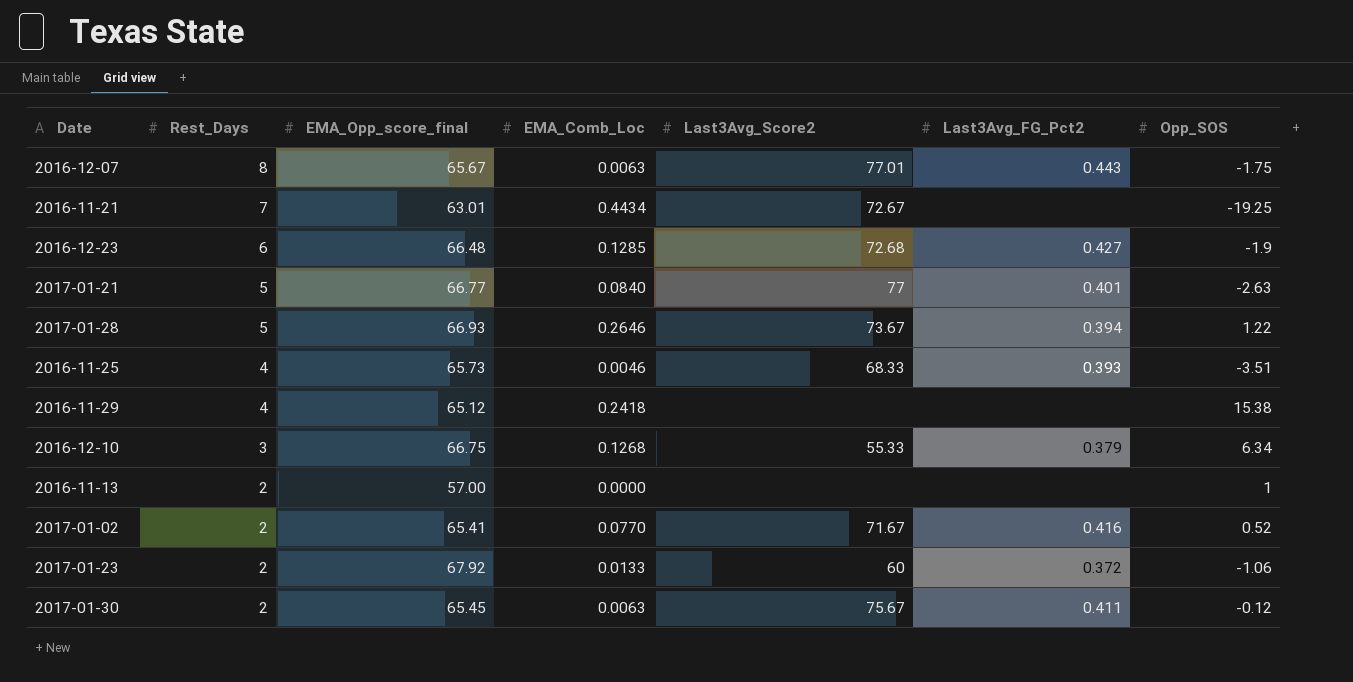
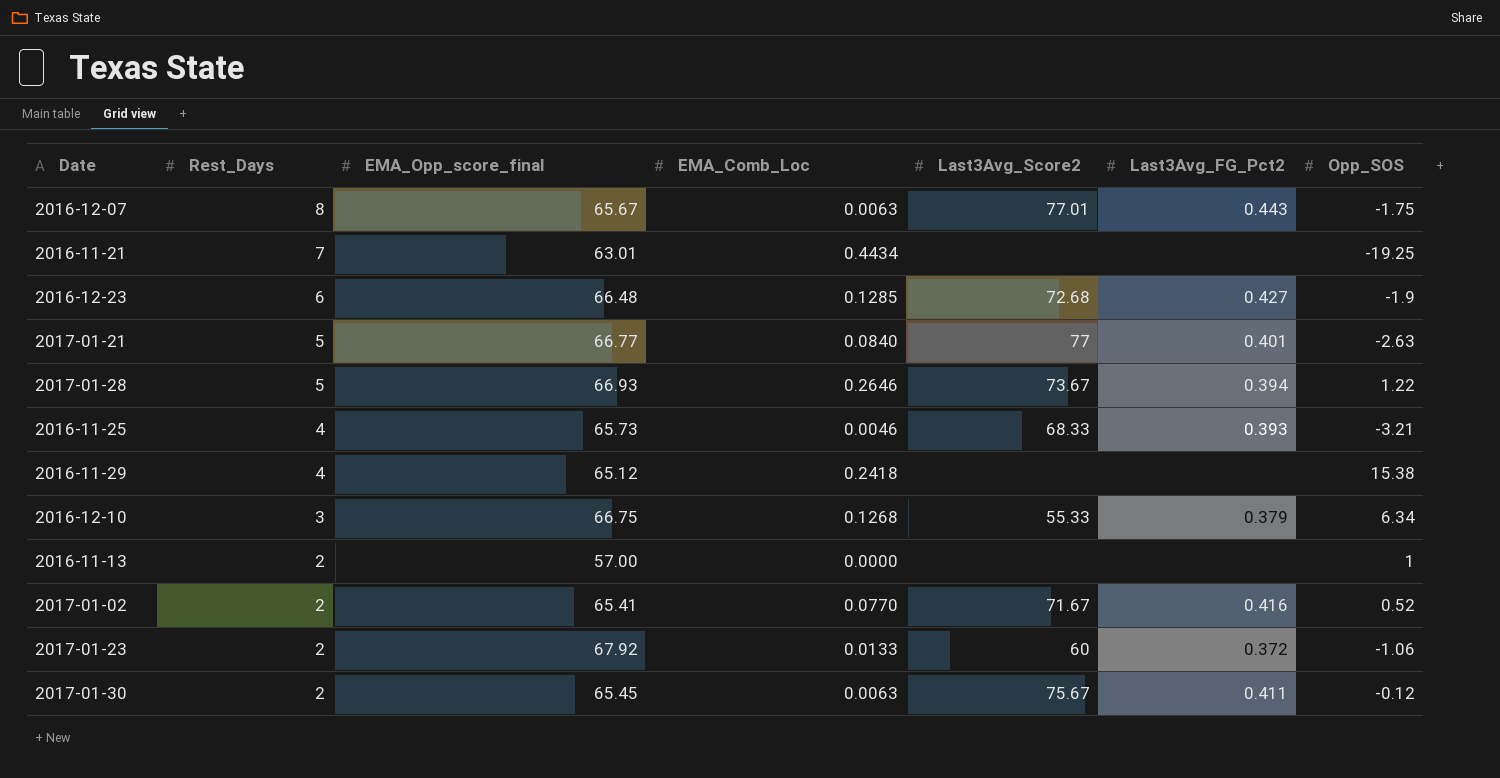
2016-11-21 | Last3Avg_Score2: 72.67 -> none
2016-11-25 | Opp_SOS: -3.51 -> -3.21

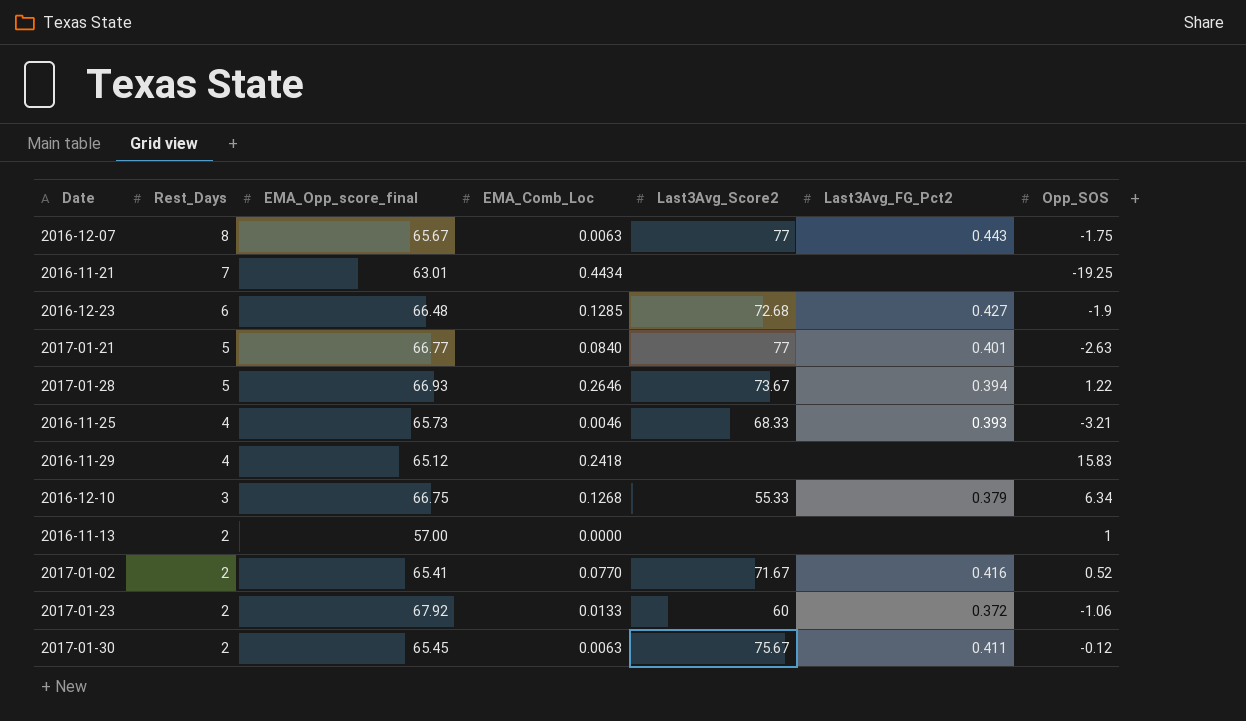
2016-12-07 | Last3Avg_Score2: 77.01 -> 77
2016-11-29 | Opp_SOS: 15.38 -> 15.83

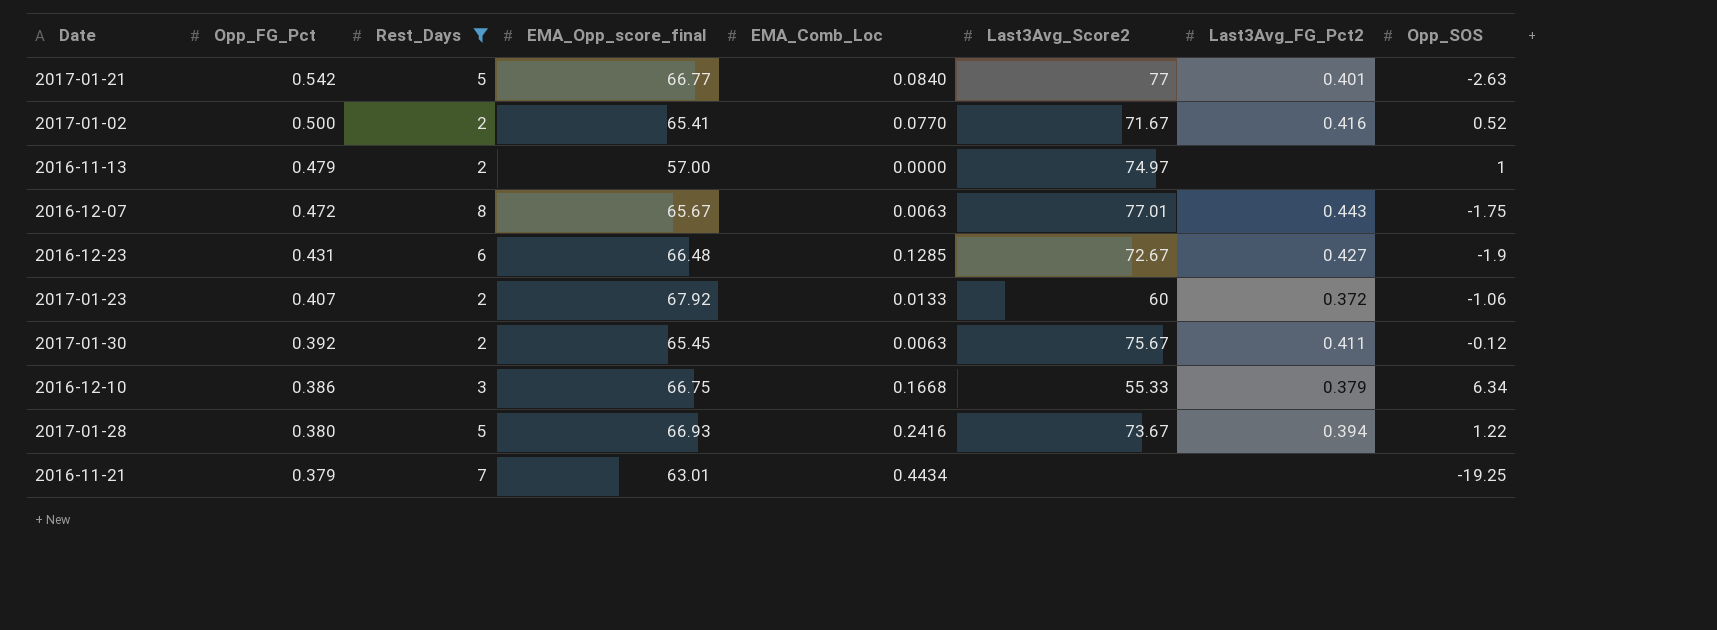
filter: none -> Rest_Days != 4
row order: Rest_Days descending -> Opp_FG_Pct descending
column Opp_FG_Pct | position: none -> 2
2016-11-13 | Last3Avg_Score2: none -> 74.97
2016-12-07 | Last3Avg_Score2: 77 -> 77.01
2016-12-23 | Last3Avg_Score2: 72.68 -> 72.67
2016-12-10 | EMA_Comb_Loc: 0.1268 -> 0.1668
2017-01-28 | EMA_Comb_Loc: 0.2646 -> 0.2416

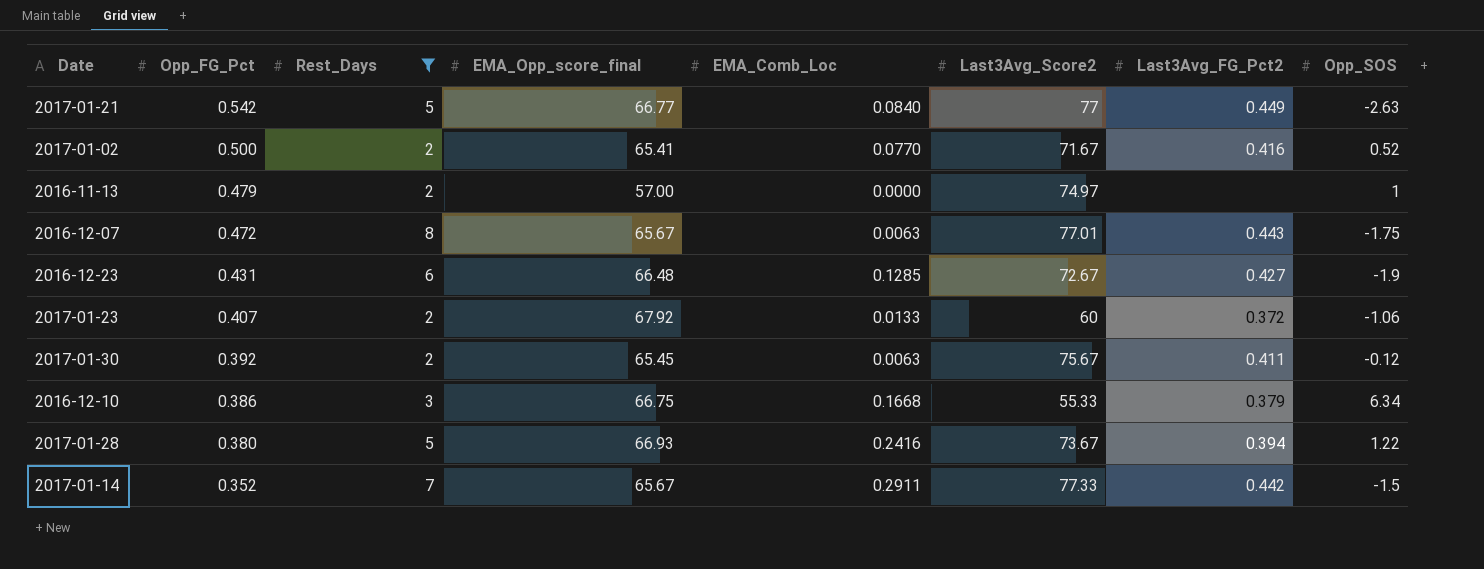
row 2016-11-21: 0.379 | 7 | 63.01 | 0.4434 | none | none | -19.25 -> none
2017-01-21 | Last3Avg_FG_Pct2: 0.401 -> 0.449
row 2017-01-14: none -> 0.352 | 7 | 65.67 | 0.2911 | 77.33 | 0.442 | -1.5

